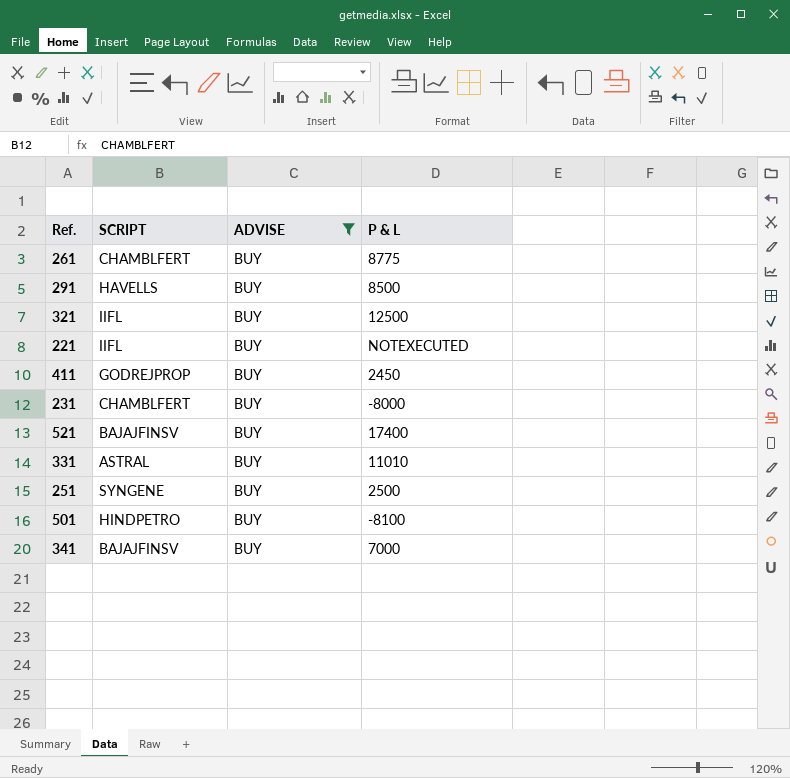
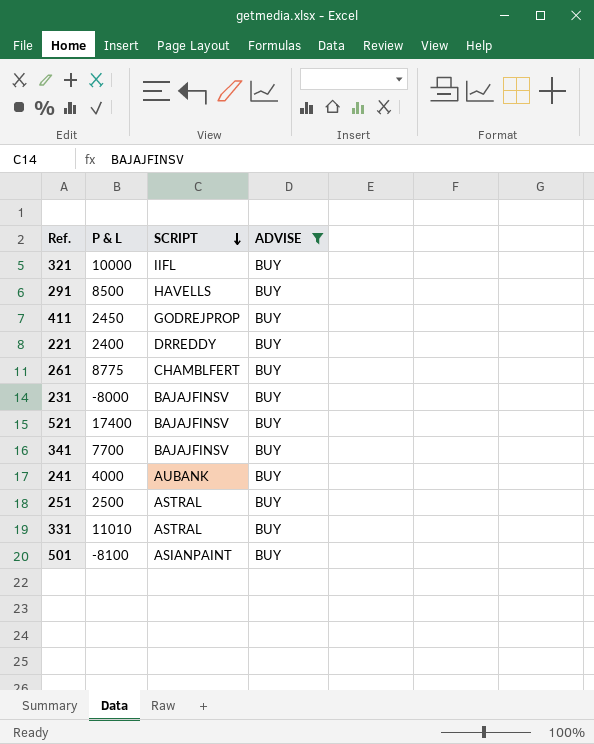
row order: none -> SCRIPT descending
column P & L | position: 4 -> 2
321 | P & L: 12500 -> 10000
221 | P & L: NOTEXECUTED -> 2400
221 | SCRIPT: IIFL -> DRREDDY
231 | SCRIPT: CHAMBLFERT -> BAJAJFINSV
341 | P & L: 7000 -> 7700
row 241: none -> 4000 | AUBANK | BUY
251 | SCRIPT: SYNGENE -> ASTRAL
501 | SCRIPT: HINDPETRO -> ASIANPAINT

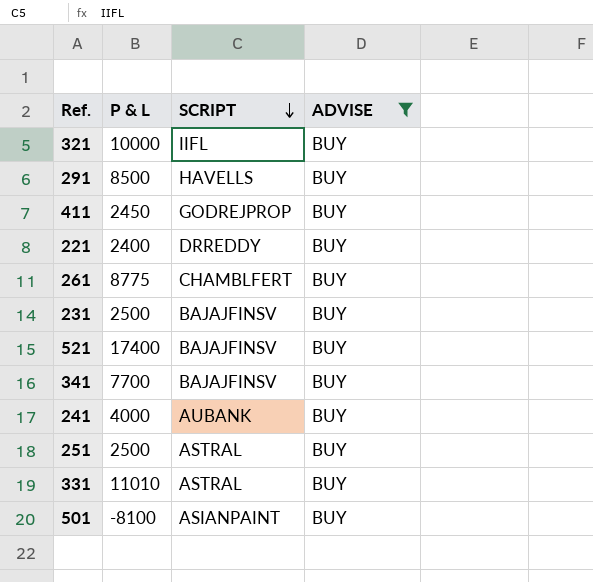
231 | P & L: -8000 -> 2500

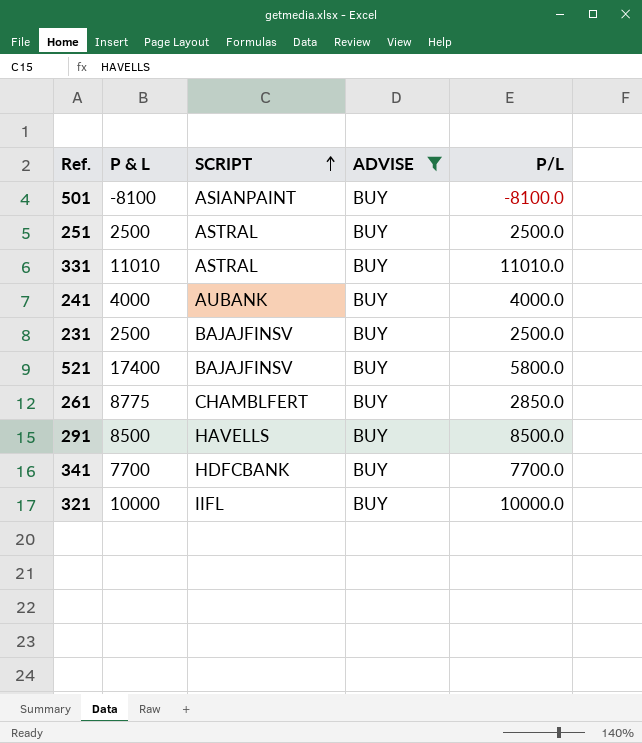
row order: SCRIPT descending -> SCRIPT ascending
column P/L | position: none -> 5
row 411: 2450 | GODREJPROP | BUY -> none
row 221: 2400 | DRREDDY | BUY -> none
341 | SCRIPT: BAJAJFINSV -> HDFCBANK

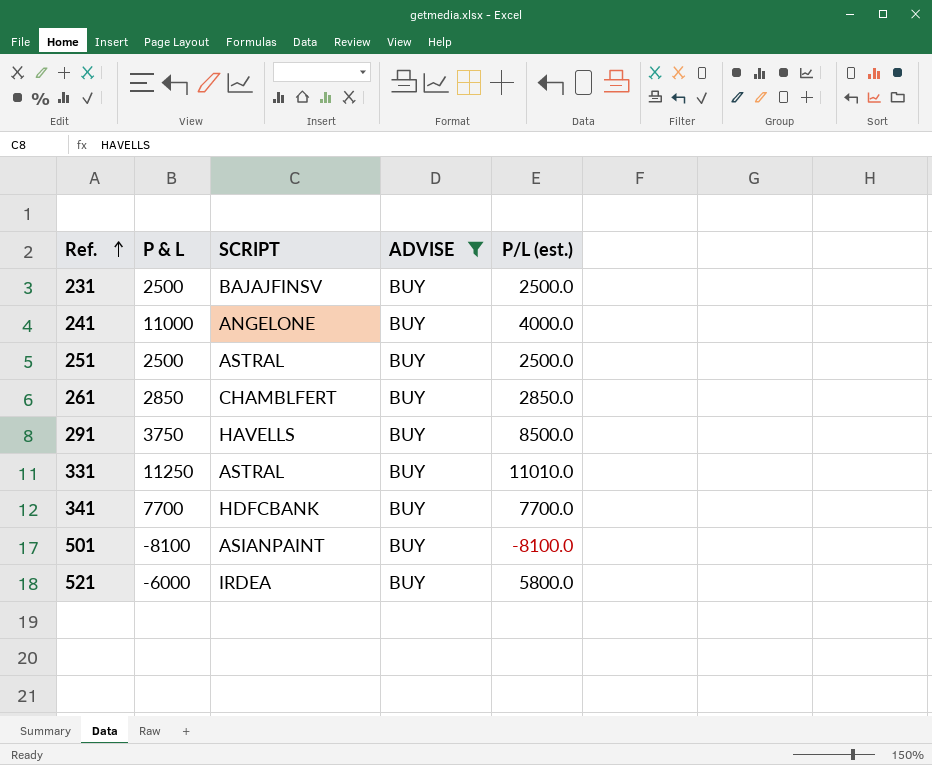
row order: SCRIPT ascending -> Ref. ascending
column name: P/L -> P/L (est.)
row 321: 10000 | IIFL | BUY | 10000.0 -> none
241 | P & L: 4000 -> 11000
241 | SCRIPT: AUBANK -> ANGELONE
261 | P & L: 8775 -> 2850
291 | P & L: 8500 -> 3750
331 | P & L: 11010 -> 11250
521 | P & L: 17400 -> -6000
521 | SCRIPT: BAJAJFINSV -> IRDEA

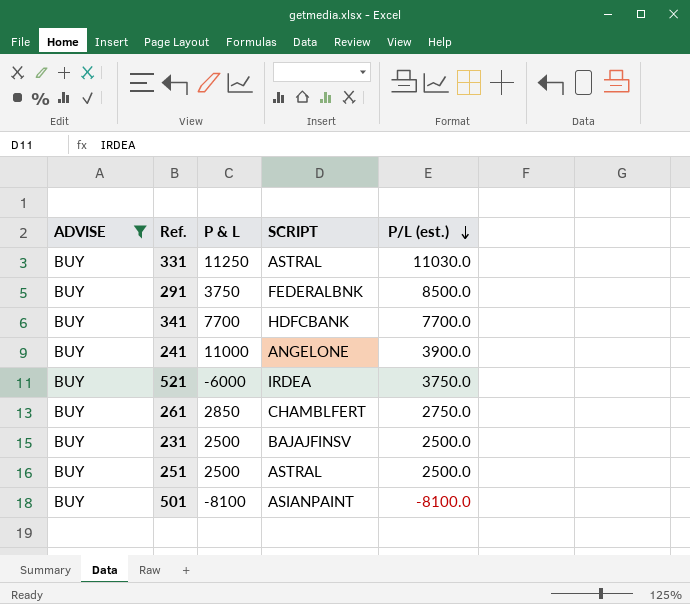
row order: Ref. ascending -> P/L (est.) descending
column ADVISE | position: 4 -> 1
331 | P/L (est.): 11010.0 -> 11030.0
291 | SCRIPT: HAVELLS -> FEDERALBNK
241 | P/L (est.): 4000.0 -> 3900.0
521 | P/L (est.): 5800.0 -> 3750.0
261 | P/L (est.): 2850.0 -> 2750.0

